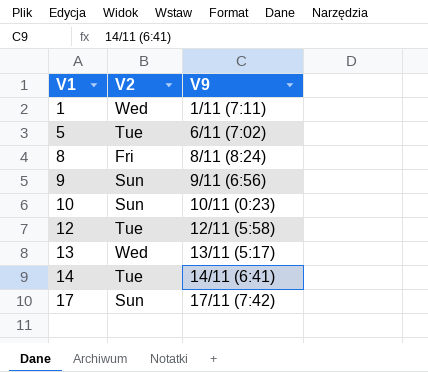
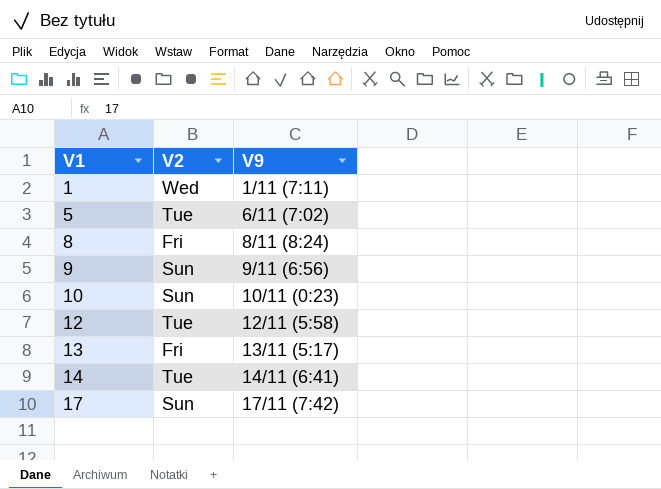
13 | V2: Wed -> Fri

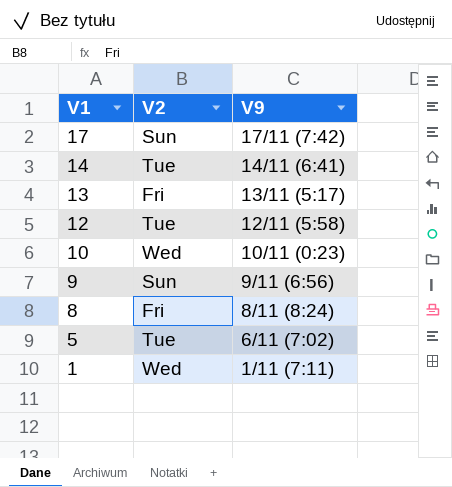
row order: V1 ascending -> V1 descending
10 | V2: Sun -> Wed

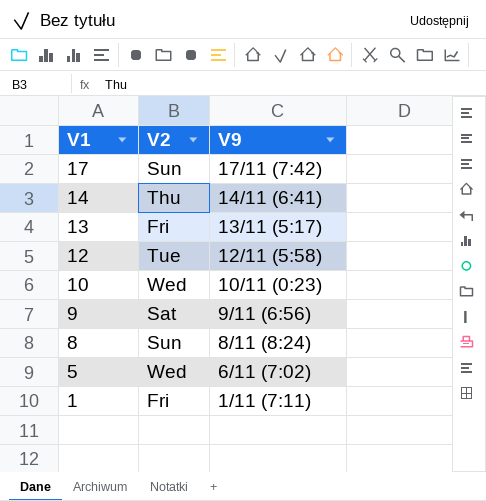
14 | V2: Tue -> Thu
9 | V2: Sun -> Sat
8 | V2: Fri -> Sun
5 | V2: Tue -> Wed
1 | V2: Wed -> Fri

